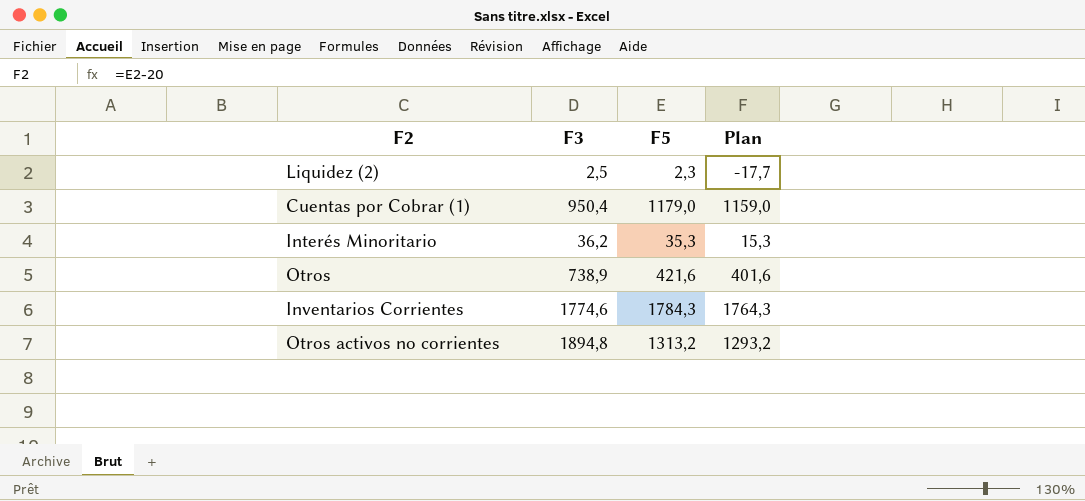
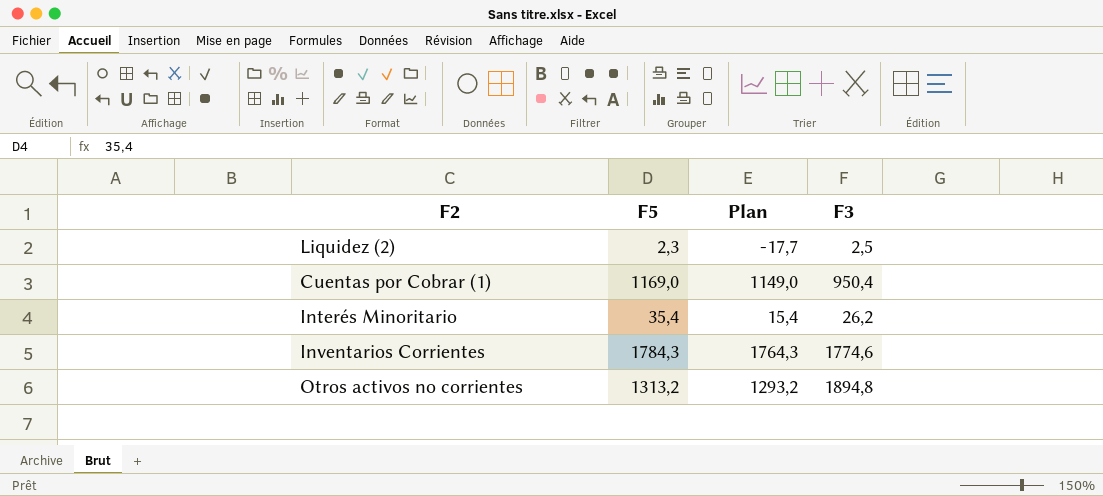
column F3 | position: 2 -> 4
row Otros: 738,9 | 421,6 | 401,6 -> none
Cuentas por Cobrar (1) | F5: 1179,0 -> 1169,0
Cuentas por Cobrar (1) | Plan: 1159,0 -> 1149,0
Interés Minoritario | F5: 35,3 -> 35,4
Interés Minoritario | Plan: 15,3 -> 15,4
Interés Minoritario | F3: 36,2 -> 26,2

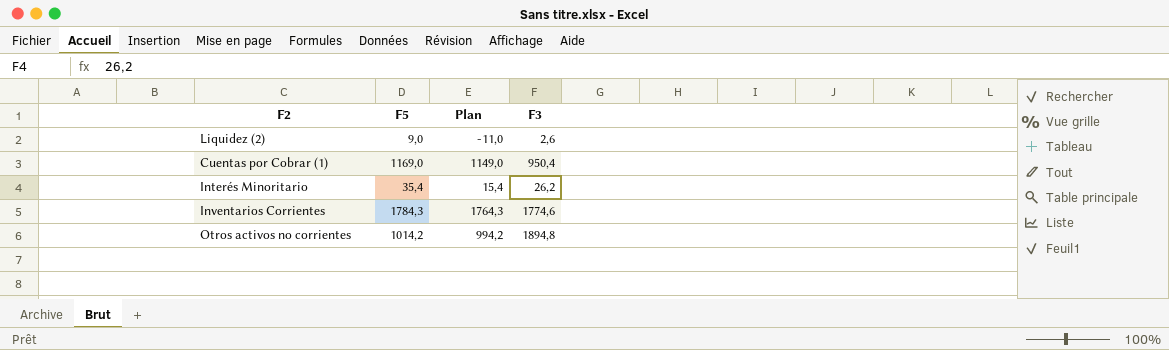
Liquidez (2) | F5: 2,3 -> 9,0
Liquidez (2) | Plan: -17,7 -> -11,0
Liquidez (2) | F3: 2,5 -> 2,6
Otros activos no corrientes | F5: 1313,2 -> 1014,2
Otros activos no corrientes | Plan: 1293,2 -> 994,2

